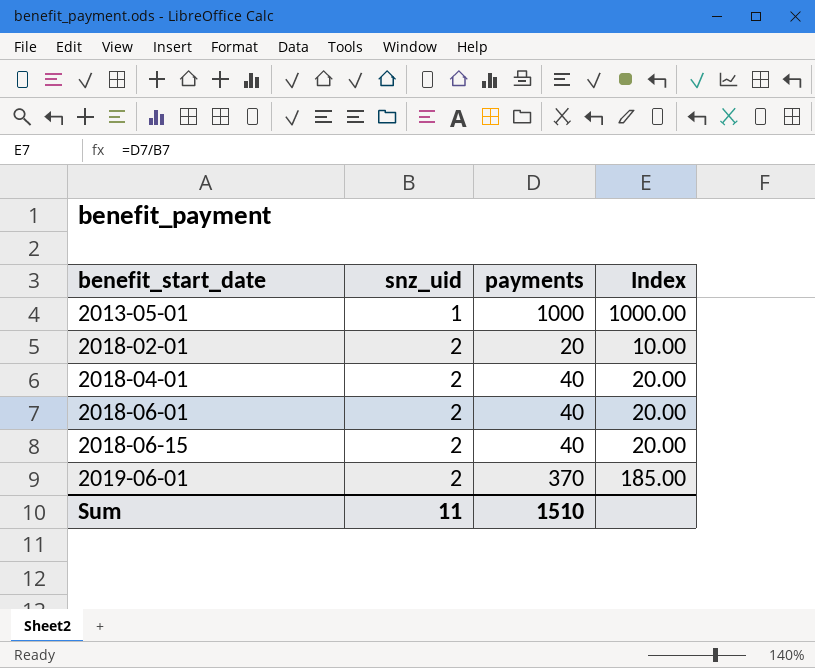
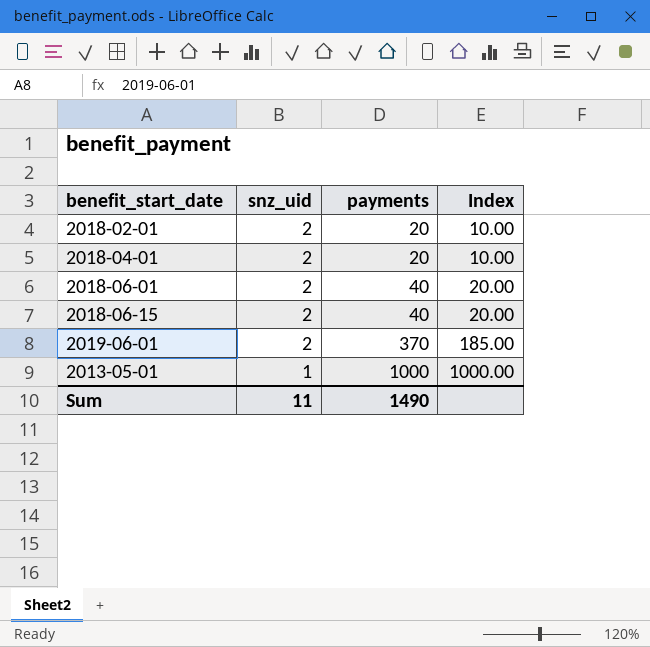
row order: benefit_start_date ascending -> snz_uid descending
2018-04-01 | payments: 40 -> 20
2018-04-01 | Index: 20.00 -> 10.00
Sum | payments: 1510 -> 1490

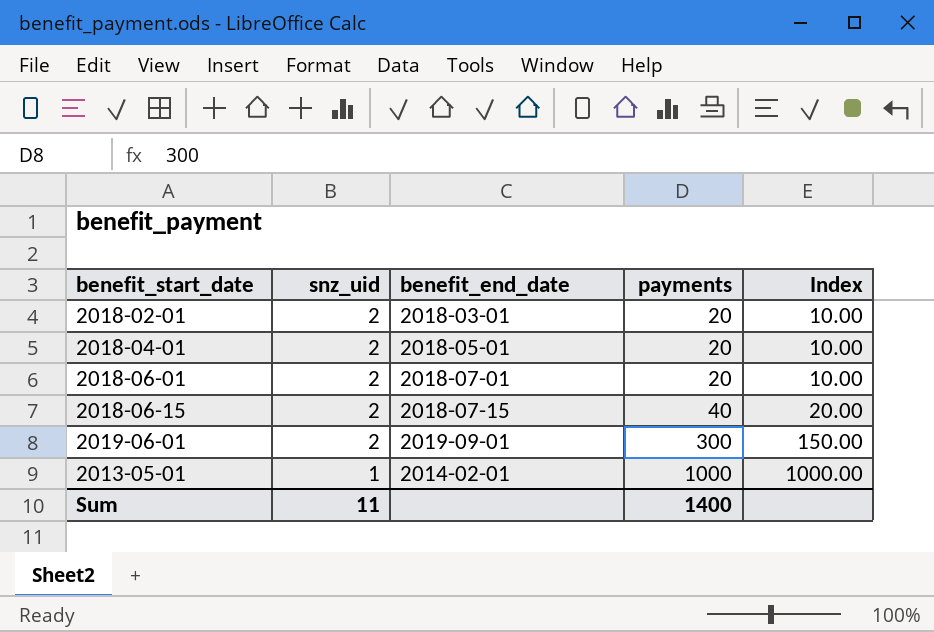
column benefit_end_date | position: none -> 3
2018-06-01 | payments: 40 -> 20
2018-06-01 | Index: 20.00 -> 10.00
2019-06-01 | payments: 370 -> 300
2019-06-01 | Index: 185.00 -> 150.00
Sum | payments: 1490 -> 1400

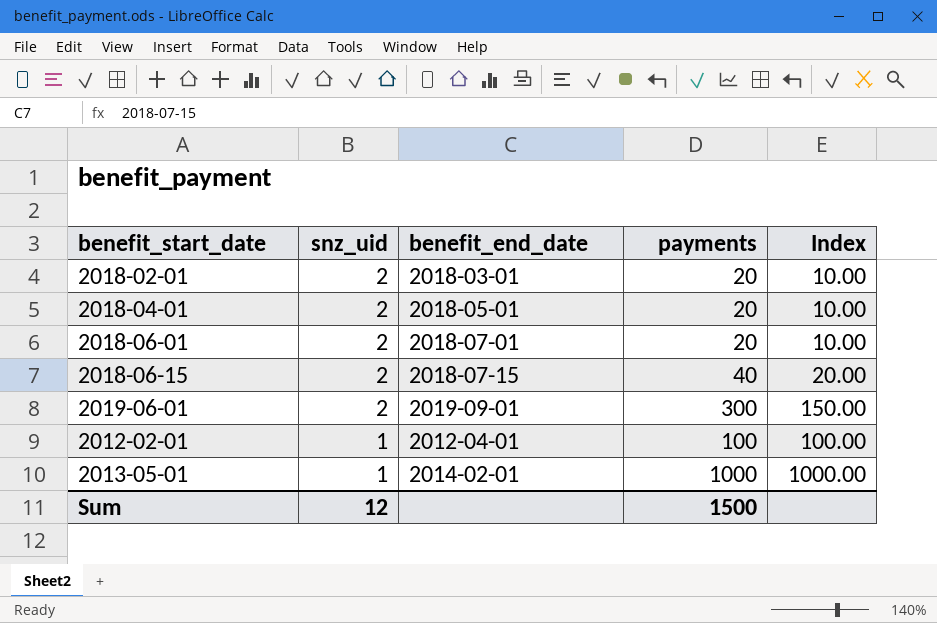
row 2012-02-01: none -> 1 | 2012-04-01 | 100 | 100.00
Sum | snz_uid: 11 -> 12
Sum | payments: 1400 -> 1500

